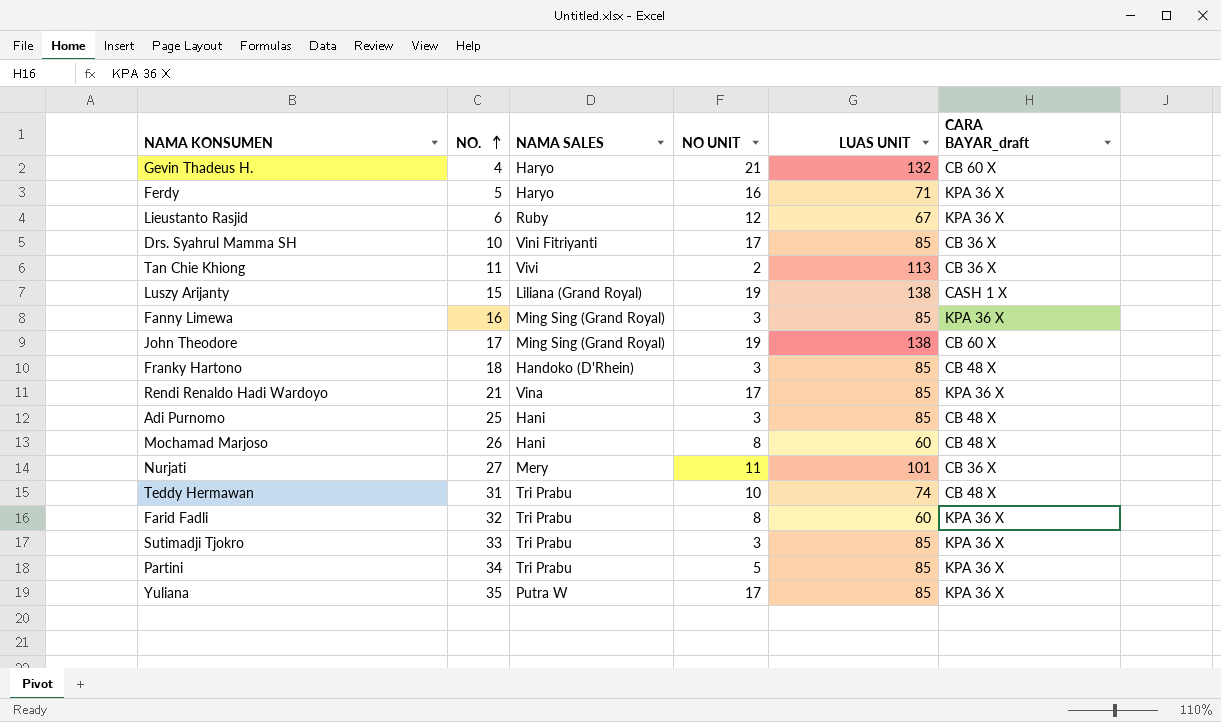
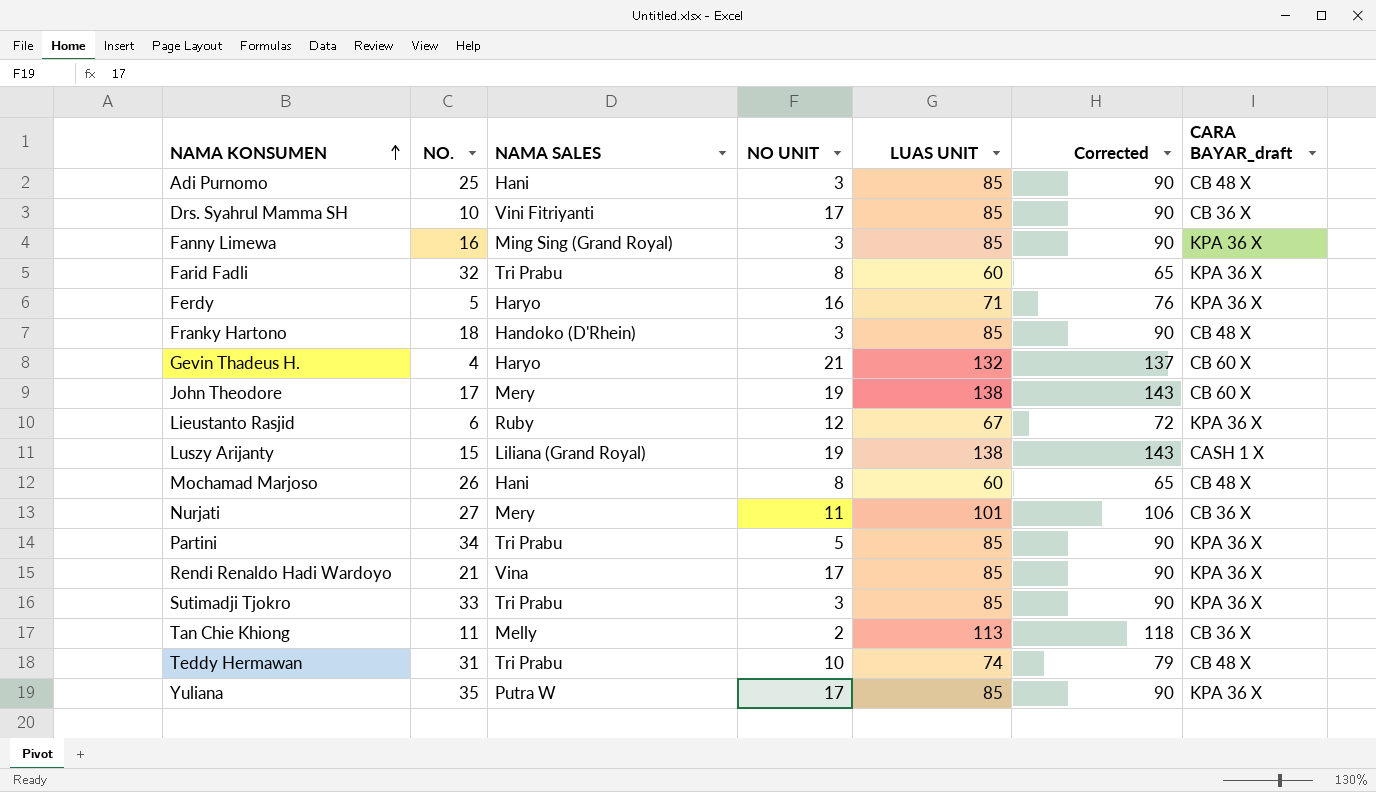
row order: NO. ascending -> NAMA KONSUMEN ascending
column Corrected | formula: none -> [LUAS UNIT] + 5
John Theodore | NAMA SALES: Ming Sing (Grand Royal) -> Mery
Tan Chie Khiong | NAMA SALES: Vivi -> Melly

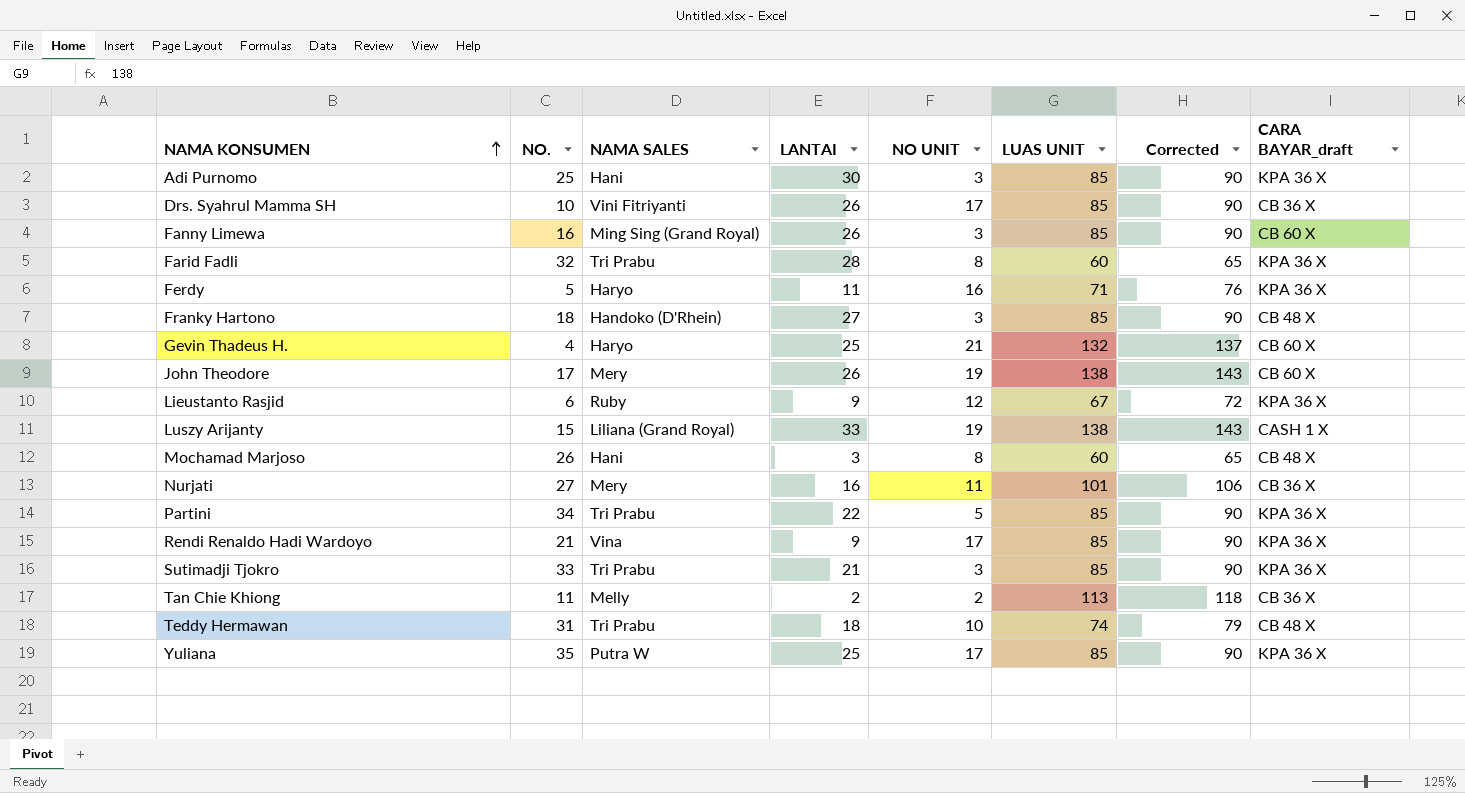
column LANTAI | position: none -> 4
Adi Purnomo | CARA BAYAR_draft: CB 48 X -> KPA 36 X
Fanny Limewa | CARA BAYAR_draft: KPA 36 X -> CB 60 X

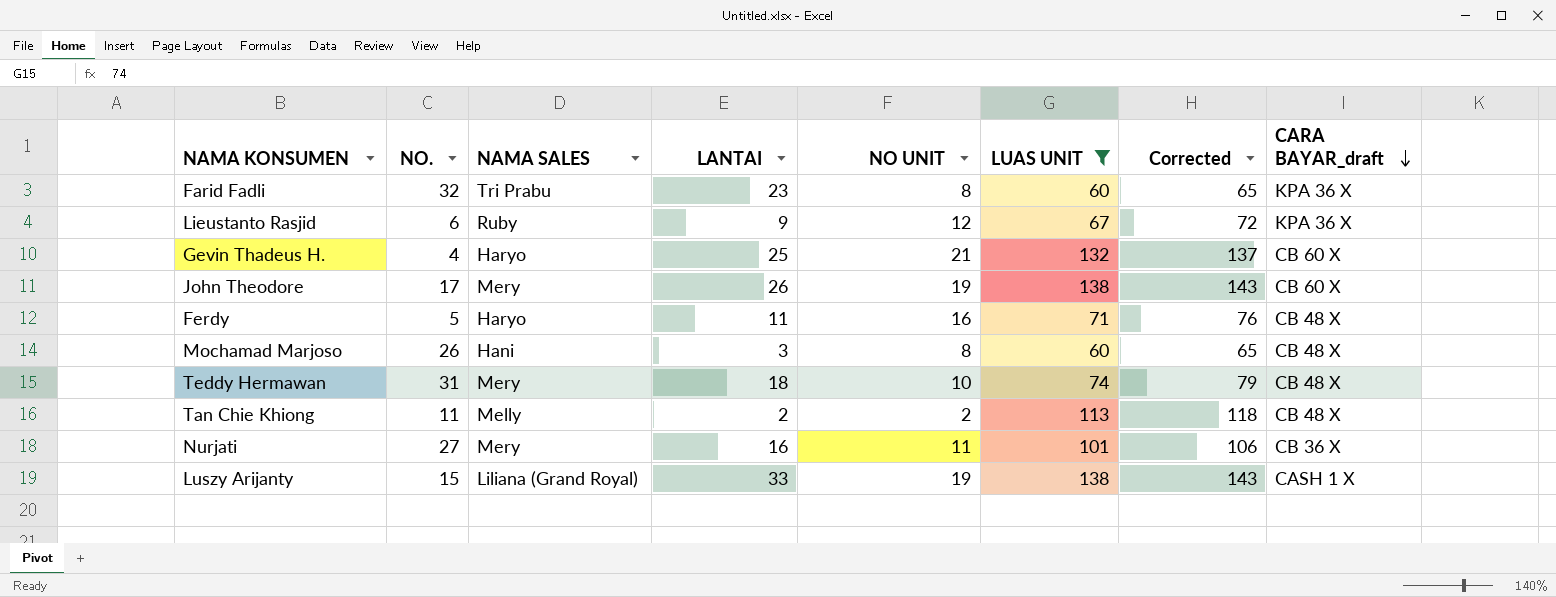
filter: none -> LUAS UNIT != 85
row order: NAMA KONSUMEN ascending -> CARA BAYAR_draft descending
Farid Fadli | LANTAI: 28 -> 23
Ferdy | CARA BAYAR_draft: KPA 36 X -> CB 48 X
Teddy Hermawan | NAMA SALES: Tri Prabu -> Mery
Tan Chie Khiong | CARA BAYAR_draft: CB 36 X -> CB 48 X

